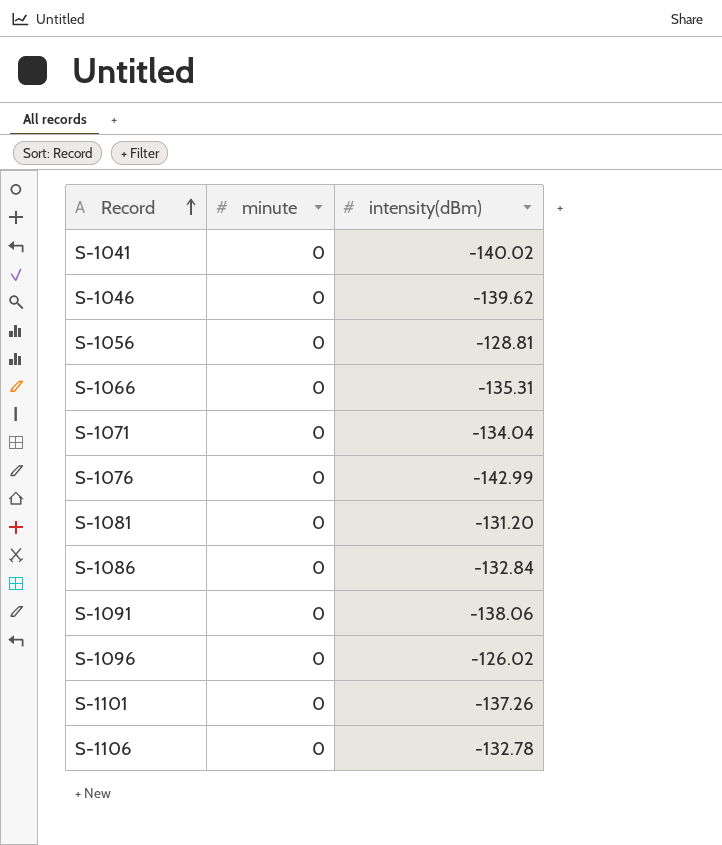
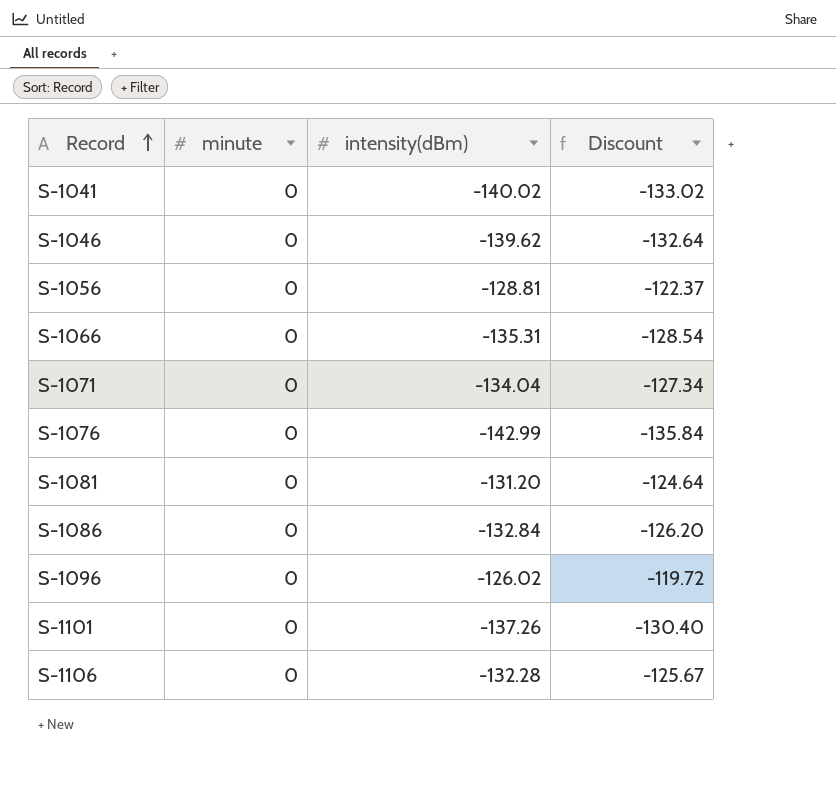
column Discount | formula: none -> [intensity(dBm)] * 0.95
row S-1091: 0 | -138.06 -> none
S-1106 | intensity(dBm): -132.78 -> -132.28

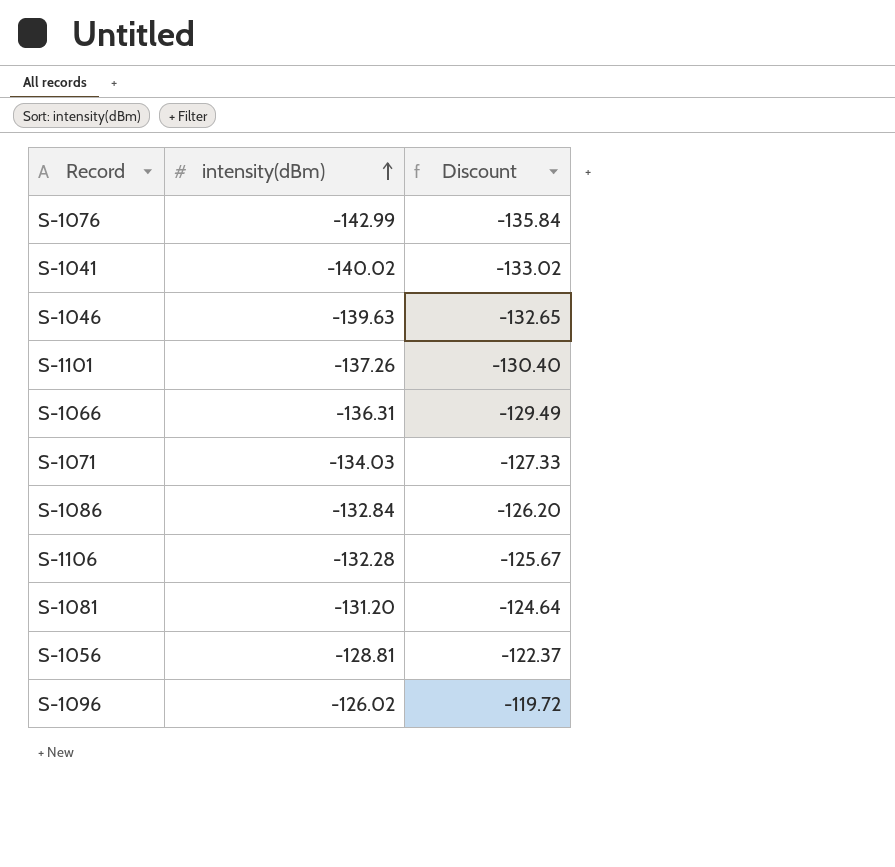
row order: Record ascending -> intensity(dBm) ascending
column minute | position: 2 -> none
S-1046 | intensity(dBm): -139.62 -> -139.63
S-1046 | Discount: -132.64 -> -132.65
S-1066 | intensity(dBm): -135.31 -> -136.31
S-1066 | Discount: -128.54 -> -129.49
S-1071 | intensity(dBm): -134.04 -> -134.03
S-1071 | Discount: -127.34 -> -127.33

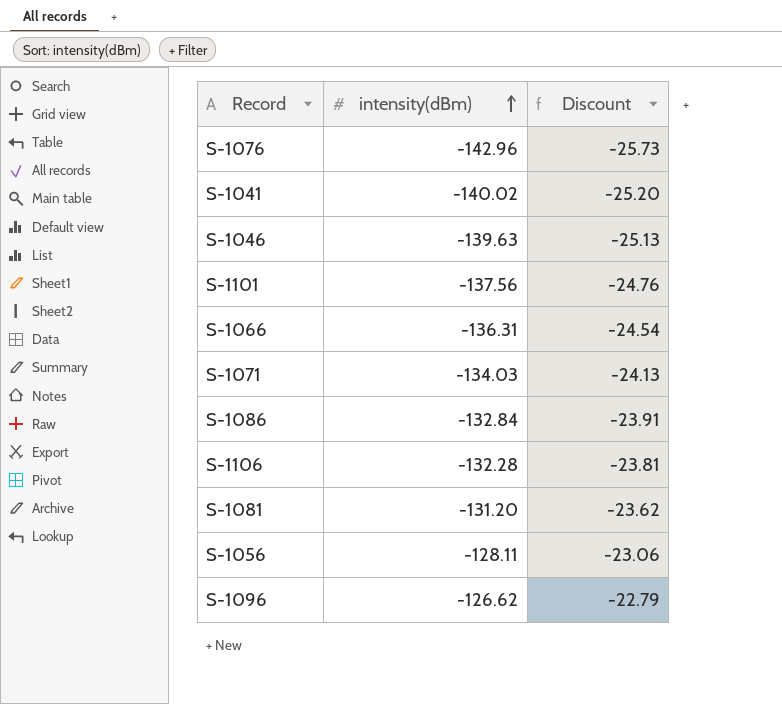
column Discount | formula: [intensity(dBm)] * 0.95 -> [intensity(dBm)] * 0.18
S-1076 | intensity(dBm): -142.99 -> -142.96
S-1101 | intensity(dBm): -137.26 -> -137.56
S-1056 | intensity(dBm): -128.81 -> -128.11
S-1096 | intensity(dBm): -126.02 -> -126.62

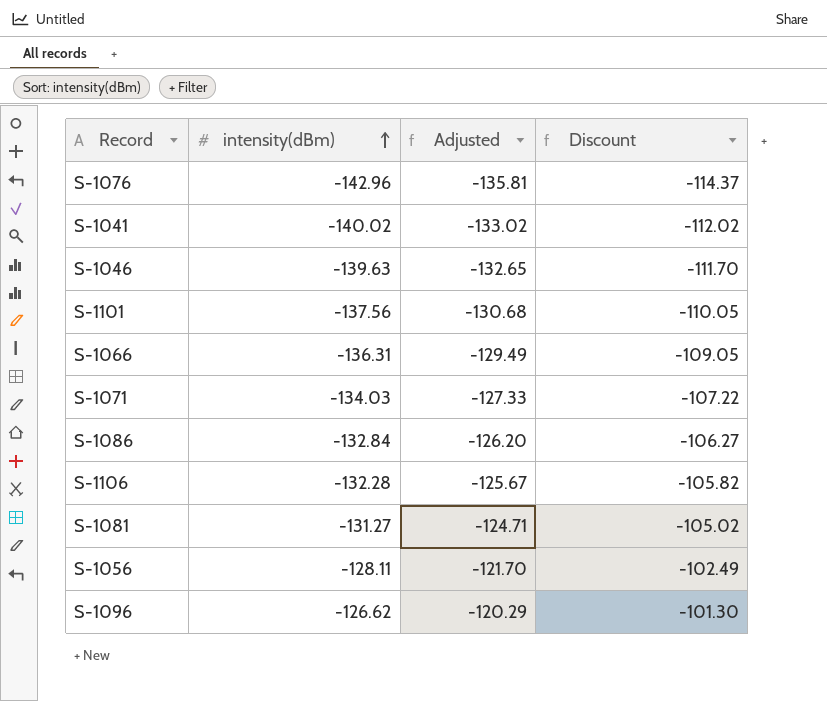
column Adjusted | formula: none -> [intensity(dBm)] * 0.95
column Discount | formula: [intensity(dBm)] * 0.18 -> [intensity(dBm)] * 0.8
S-1081 | intensity(dBm): -131.20 -> -131.27

